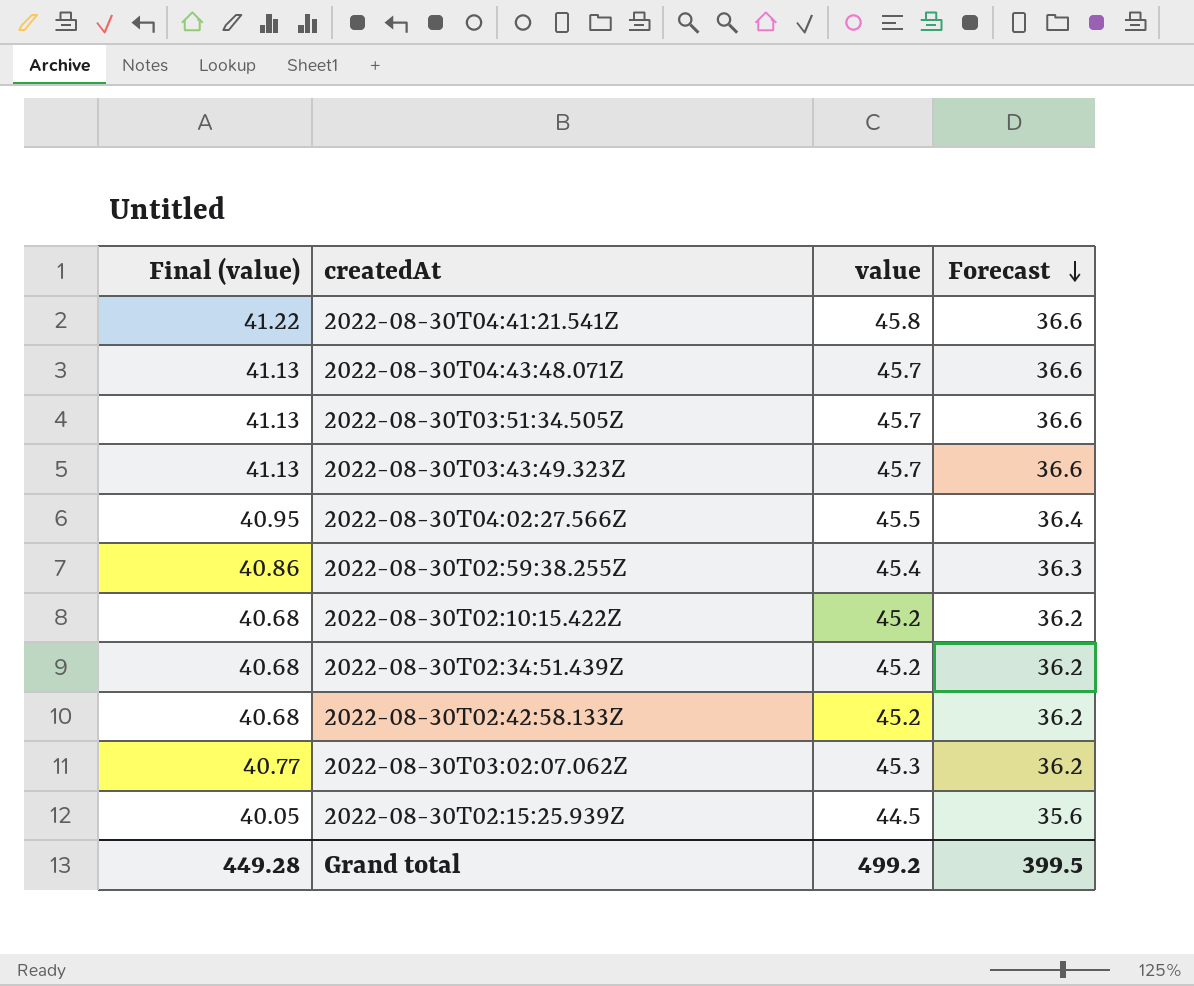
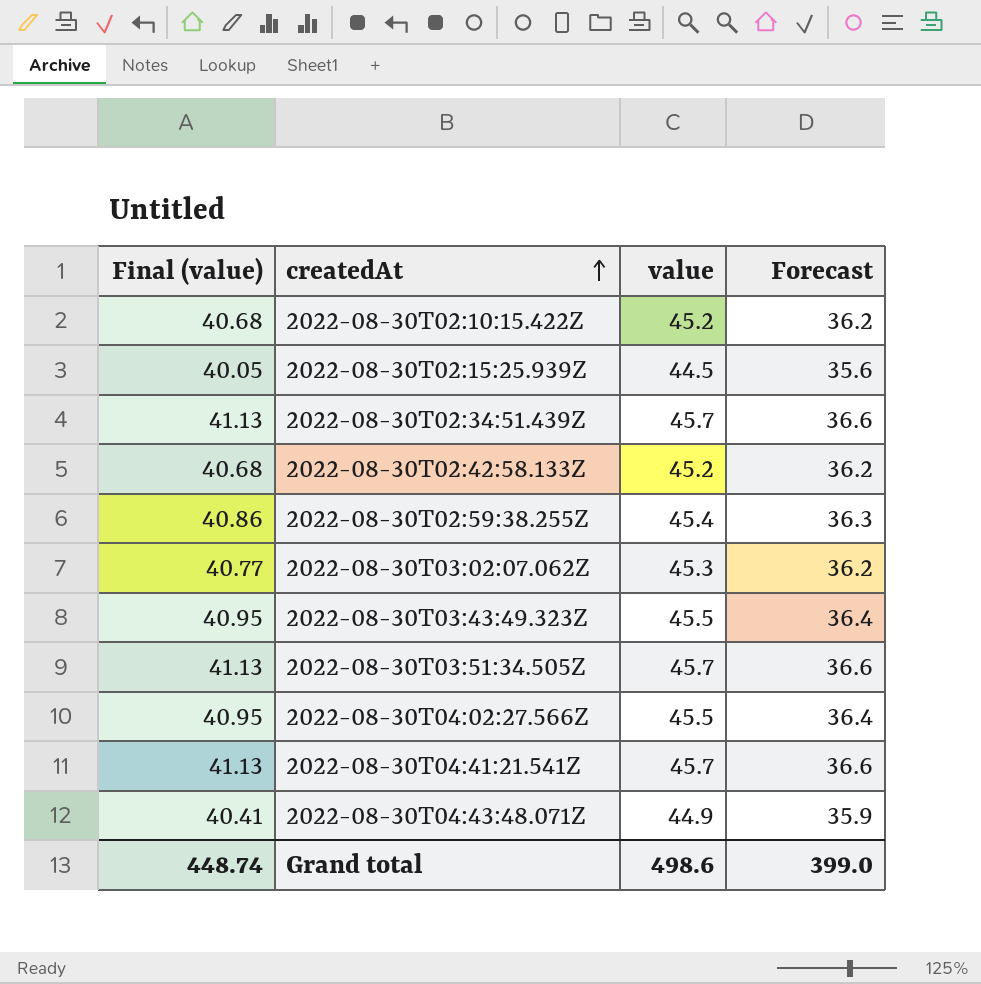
row order: Forecast descending -> createdAt ascending
2022-08-30T02:34:51.439Z | Final (value): 40.68 -> 41.13
2022-08-30T02:34:51.439Z | value: 45.2 -> 45.7
2022-08-30T02:34:51.439Z | Forecast: 36.2 -> 36.6
2022-08-30T03:43:49.323Z | Final (value): 41.13 -> 40.95
2022-08-30T03:43:49.323Z | value: 45.7 -> 45.5
2022-08-30T03:43:49.323Z | Forecast: 36.6 -> 36.4
2022-08-30T04:41:21.541Z | Final (value): 41.22 -> 41.13
2022-08-30T04:41:21.541Z | value: 45.8 -> 45.7
2022-08-30T04:43:48.071Z | Final (value): 41.13 -> 40.41
2022-08-30T04:43:48.071Z | value: 45.7 -> 44.9
2022-08-30T04:43:48.071Z | Forecast: 36.6 -> 35.9
Grand total | Final (value): 449.28 -> 448.74
Grand total | value: 499.2 -> 498.6
Grand total | Forecast: 399.5 -> 399.0

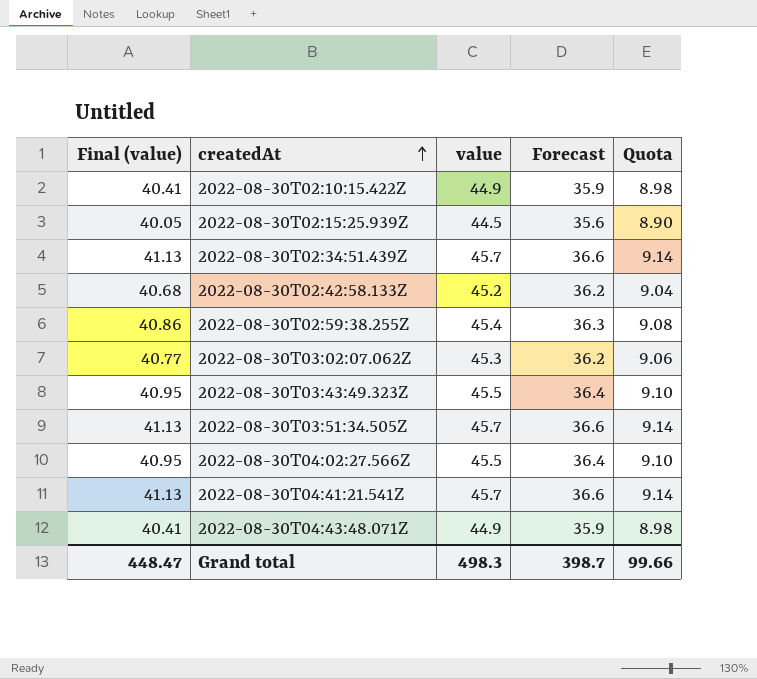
column Quota | formula: none -> [value] * 0.2
2022-08-30T02:10:15.422Z | Final (value): 40.68 -> 40.41
2022-08-30T02:10:15.422Z | value: 45.2 -> 44.9
2022-08-30T02:10:15.422Z | Forecast: 36.2 -> 35.9
Grand total | Final (value): 448.74 -> 448.47
Grand total | value: 498.6 -> 498.3
Grand total | Forecast: 399.0 -> 398.7

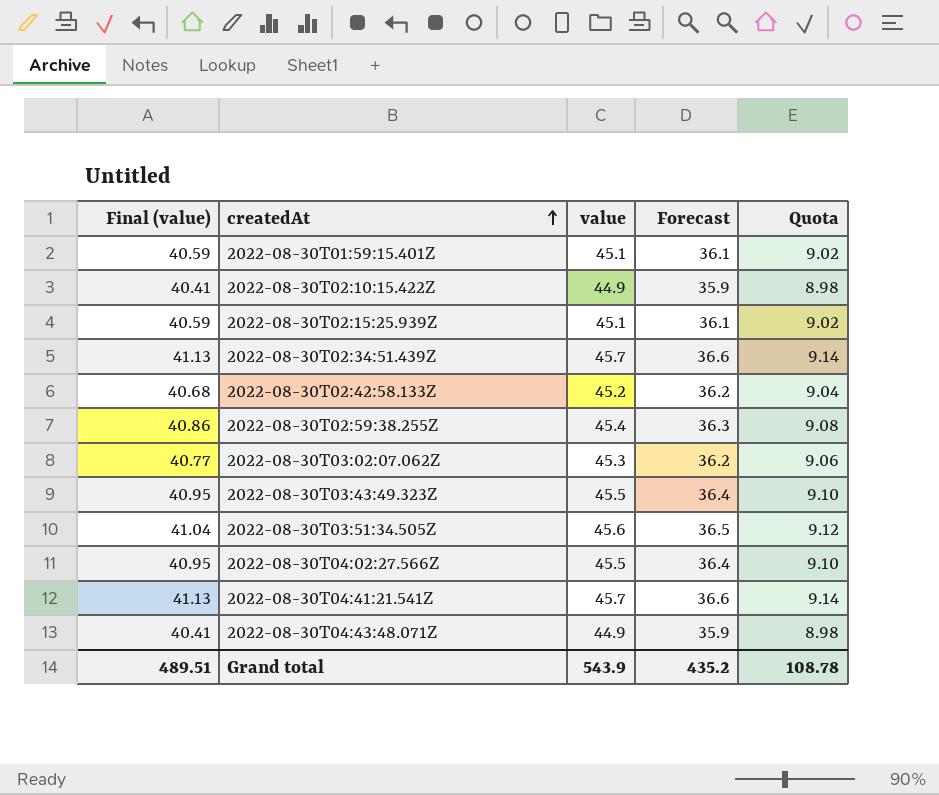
row 2022-08-30T01:59:15.401Z: none -> 40.59 | 45.1 | 36.1 | 9.02
2022-08-30T02:15:25.939Z | Final (value): 40.05 -> 40.59
2022-08-30T02:15:25.939Z | value: 44.5 -> 45.1
2022-08-30T02:15:25.939Z | Forecast: 35.6 -> 36.1
2022-08-30T02:15:25.939Z | Quota: 8.90 -> 9.02
2022-08-30T03:51:34.505Z | Final (value): 41.13 -> 41.04
2022-08-30T03:51:34.505Z | value: 45.7 -> 45.6
2022-08-30T03:51:34.505Z | Forecast: 36.6 -> 36.5
2022-08-30T03:51:34.505Z | Quota: 9.14 -> 9.12
Grand total | Final (value): 448.47 -> 489.51
Grand total | value: 498.3 -> 543.9
Grand total | Forecast: 398.7 -> 435.2
Grand total | Quota: 99.66 -> 108.78

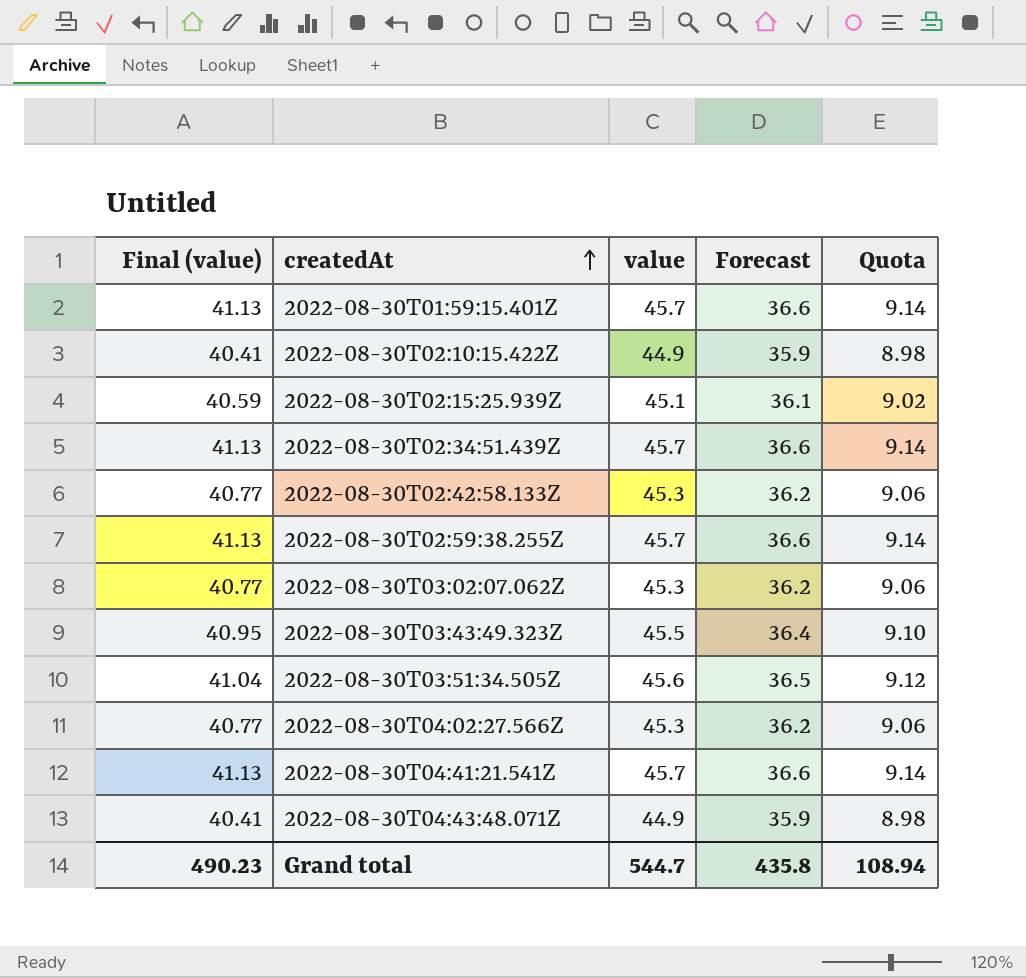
2022-08-30T01:59:15.401Z | Final (value): 40.59 -> 41.13
2022-08-30T01:59:15.401Z | value: 45.1 -> 45.7
2022-08-30T01:59:15.401Z | Forecast: 36.1 -> 36.6
2022-08-30T01:59:15.401Z | Quota: 9.02 -> 9.14
2022-08-30T02:42:58.133Z | Final (value): 40.68 -> 40.77
2022-08-30T02:42:58.133Z | value: 45.2 -> 45.3
2022-08-30T02:42:58.133Z | Quota: 9.04 -> 9.06
2022-08-30T02:59:38.255Z | Final (value): 40.86 -> 41.13
2022-08-30T02:59:38.255Z | value: 45.4 -> 45.7
2022-08-30T02:59:38.255Z | Forecast: 36.3 -> 36.6
2022-08-30T02:59:38.255Z | Quota: 9.08 -> 9.14
2022-08-30T04:02:27.566Z | Final (value): 40.95 -> 40.77
2022-08-30T04:02:27.566Z | value: 45.5 -> 45.3
2022-08-30T04:02:27.566Z | Forecast: 36.4 -> 36.2
2022-08-30T04:02:27.566Z | Quota: 9.10 -> 9.06
Grand total | Final (value): 489.51 -> 490.23
Grand total | value: 543.9 -> 544.7
Grand total | Forecast: 435.2 -> 435.8
Grand total | Quota: 108.78 -> 108.94

